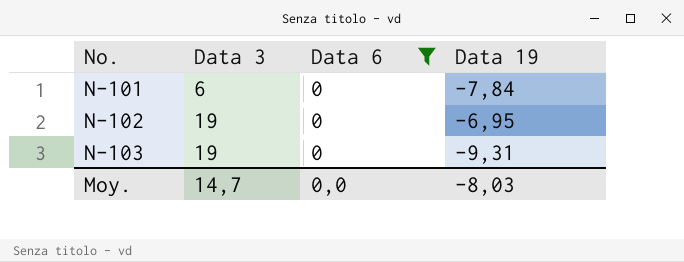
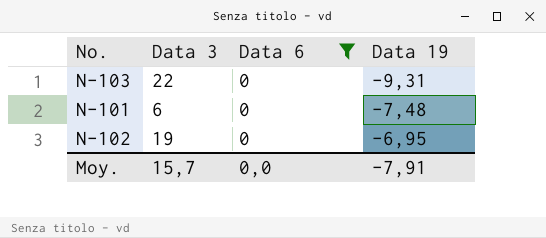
row order: No. ascending -> Data 19 ascending
N-103 | Data 3: 19 -> 22
N-101 | Data 19: -7,84 -> -7,48
Moy. | Data 3: 14,7 -> 15,7
Moy. | Data 19: -8,03 -> -7,91

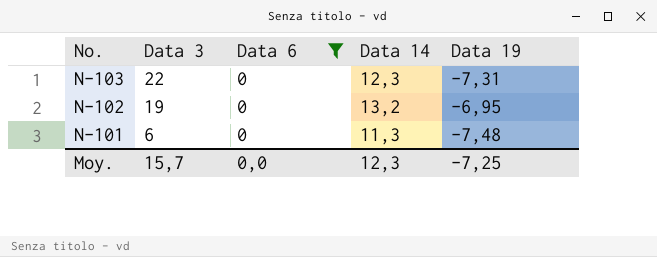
row order: Data 19 ascending -> No. descending
column Data 14 | position: none -> 4
N-103 | Data 19: -9,31 -> -7,31
Moy. | Data 19: -7,91 -> -7,25

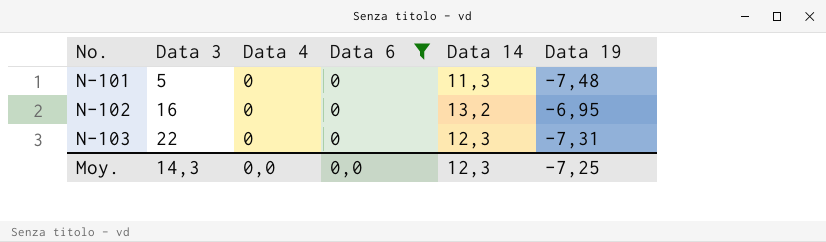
row order: No. descending -> No. ascending
column Data 4 | position: none -> 3
N-101 | Data 3: 6 -> 5
N-102 | Data 3: 19 -> 16
Moy. | Data 3: 15,7 -> 14,3

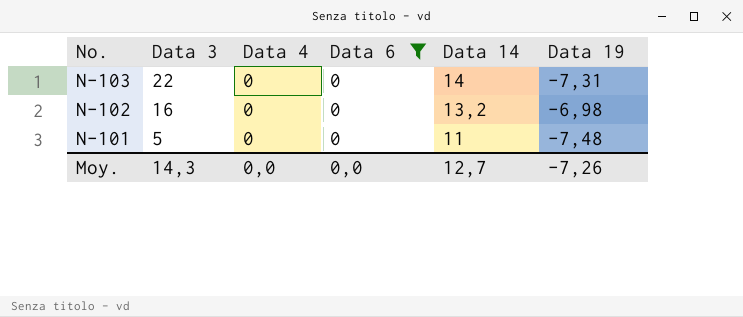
row order: No. ascending -> No. descending
N-103 | Data 14: 12,3 -> 14
N-102 | Data 19: -6,95 -> -6,98
N-101 | Data 14: 11,3 -> 11
Moy. | Data 14: 12,3 -> 12,7
Moy. | Data 19: -7,25 -> -7,26

